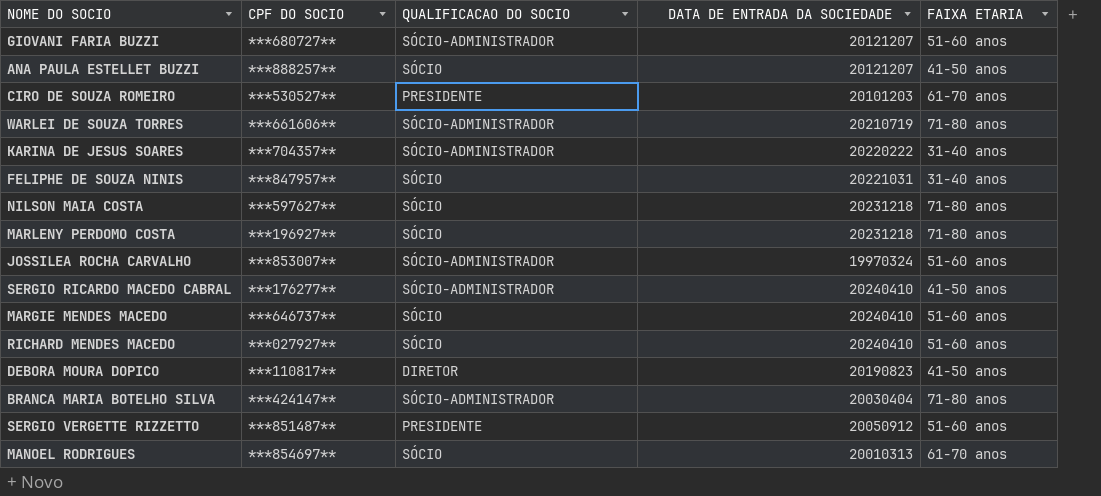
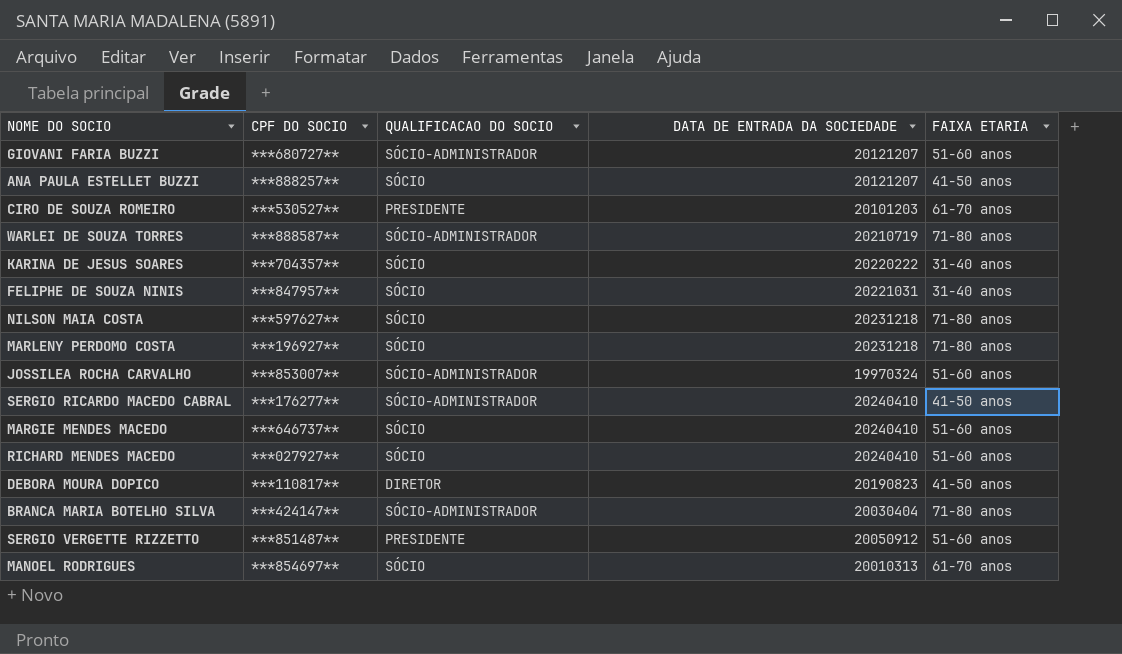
WARLEI DE SOUZA TORRES | CPF DO SOCIO: ***661606** -> ***888587**
KARINA DE JESUS SOARES | QUALIFICACAO DO SOCIO: SÓCIO-ADMINISTRADOR -> SÓCIO

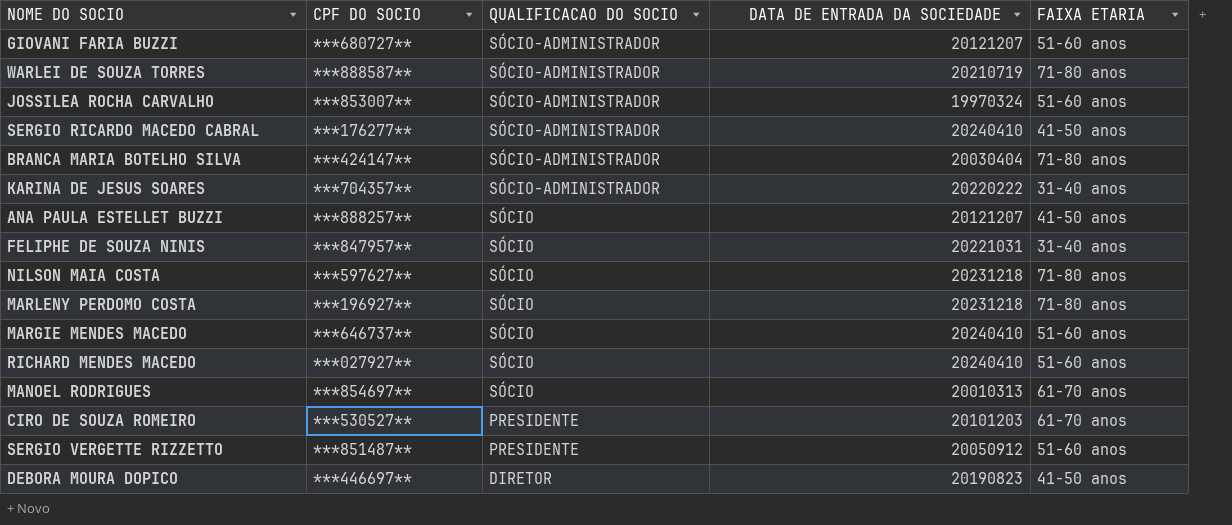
row order: none -> QUALIFICACAO DO SOCIO descending
KARINA DE JESUS SOARES | QUALIFICACAO DO SOCIO: SÓCIO -> SÓCIO-ADMINISTRADOR
DEBORA MOURA DOPICO | CPF DO SOCIO: ***110817** -> ***446697**

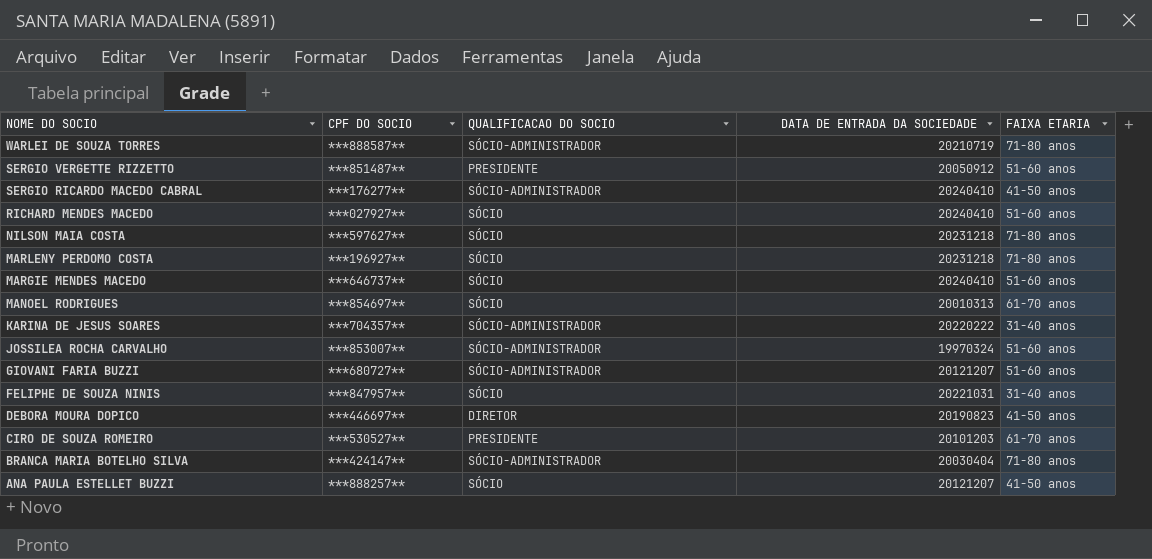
row order: QUALIFICACAO DO SOCIO descending -> NOME DO SOCIO descending

